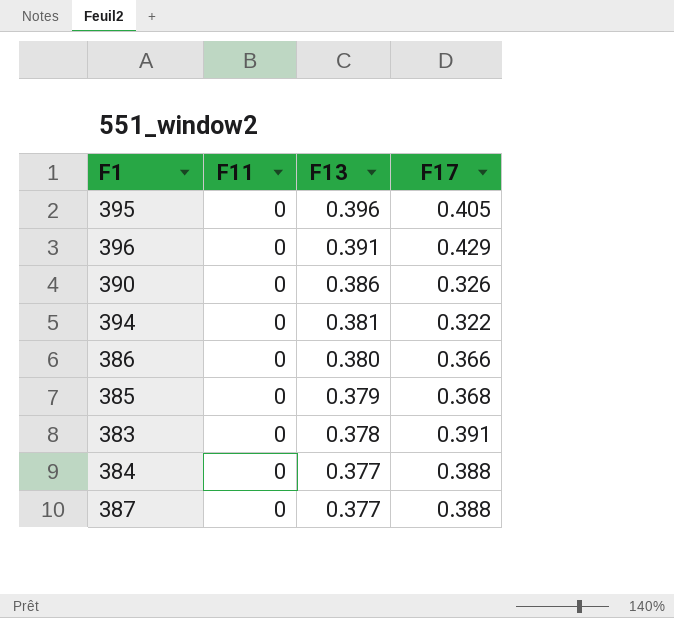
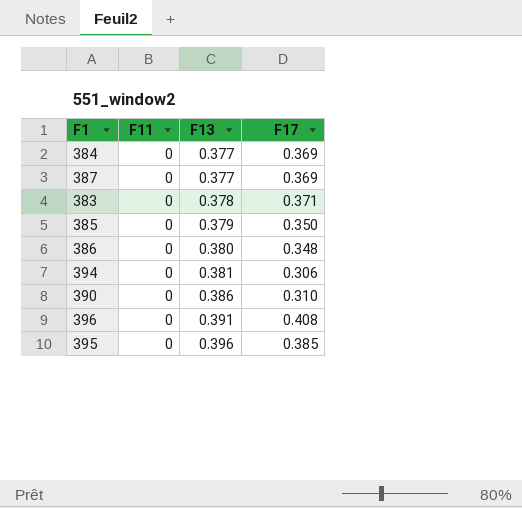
row order: F13 descending -> F13 ascending
384 | F17: 0.388 -> 0.369
387 | F17: 0.388 -> 0.369
383 | F17: 0.391 -> 0.371
385 | F17: 0.368 -> 0.350
386 | F17: 0.366 -> 0.348
394 | F17: 0.322 -> 0.306
390 | F17: 0.326 -> 0.310
396 | F17: 0.429 -> 0.408
395 | F17: 0.405 -> 0.385

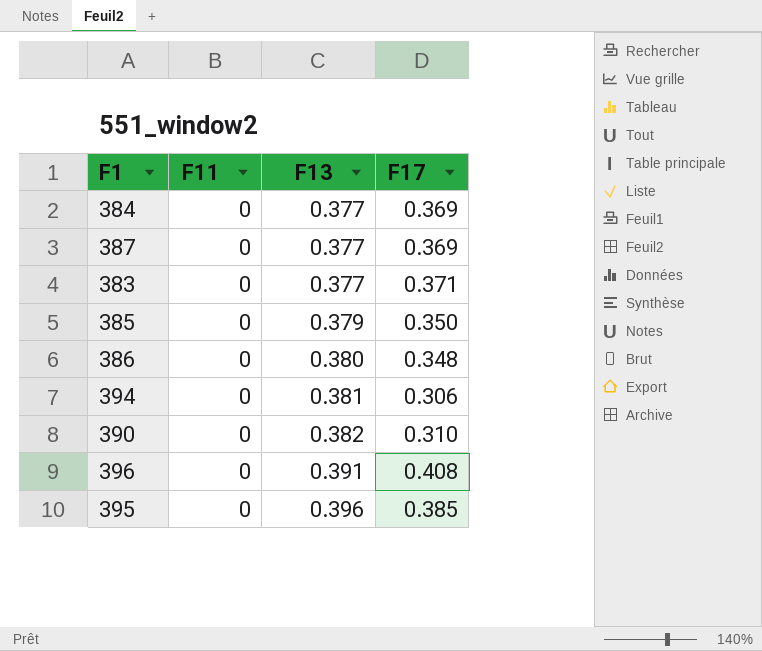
383 | F13: 0.378 -> 0.377
390 | F13: 0.386 -> 0.382

